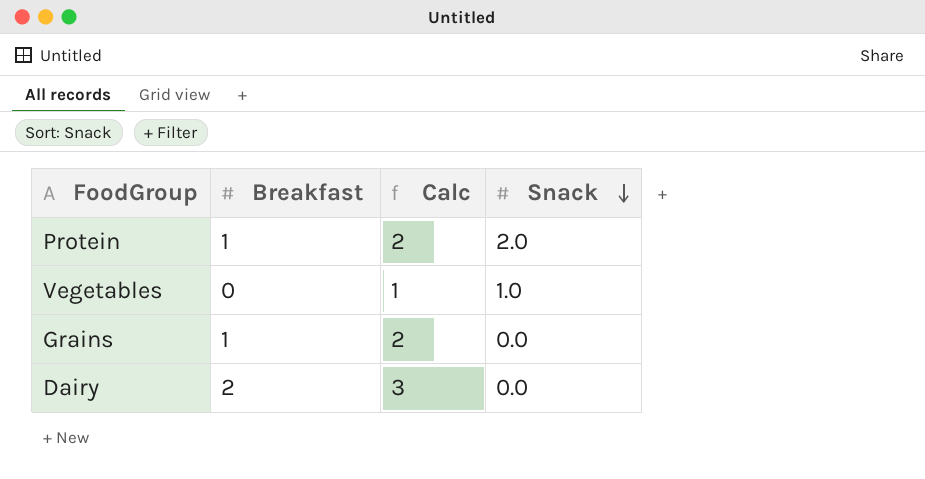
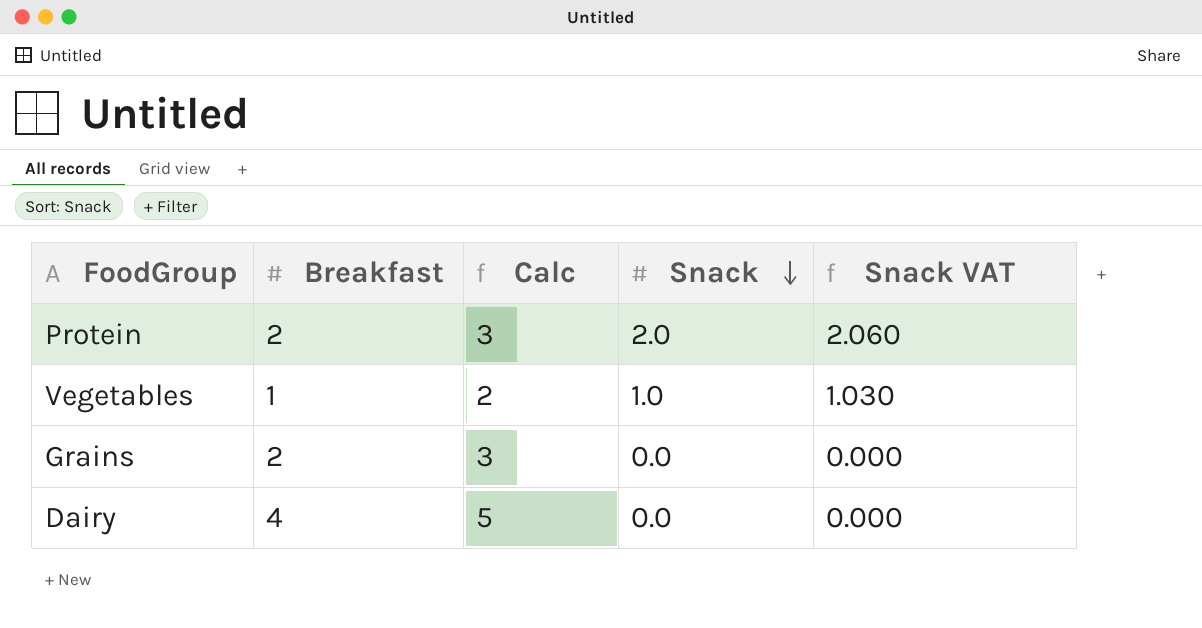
column Snack VAT | formula: none -> [Snack] * 1.03
Protein | Breakfast: 1 -> 2
Protein | Calc: 2 -> 3
Vegetables | Breakfast: 0 -> 1
Vegetables | Calc: 1 -> 2
Grains | Breakfast: 1 -> 2
Grains | Calc: 2 -> 3
Dairy | Breakfast: 2 -> 4
Dairy | Calc: 3 -> 5

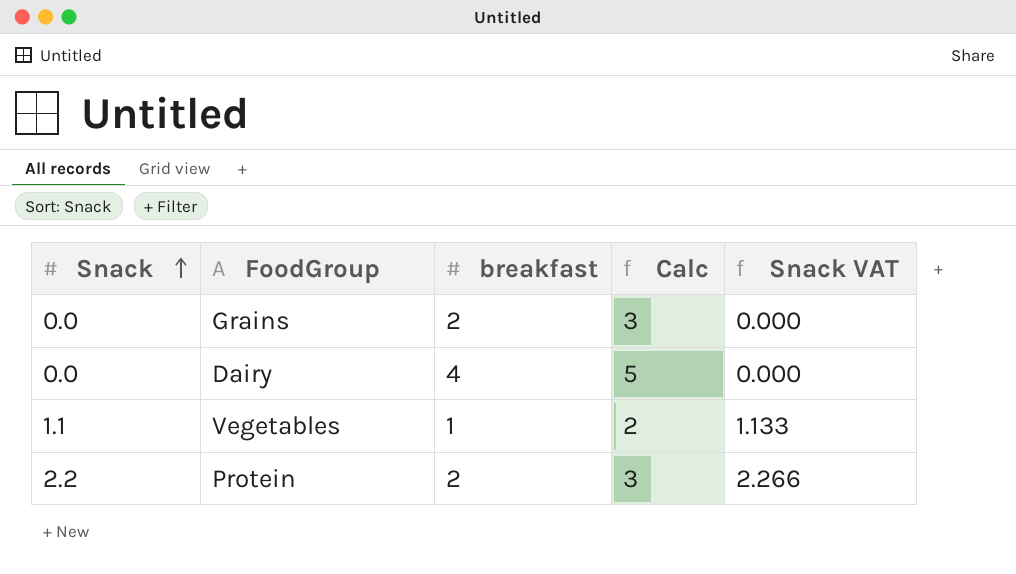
row order: Snack descending -> Snack ascending
column Snack | position: 4 -> 1
column name: Breakfast -> breakfast
Vegetables | Snack: 1.0 -> 1.1
Vegetables | Snack VAT: 1.030 -> 1.133
Protein | Snack: 2.0 -> 2.2
Protein | Snack VAT: 2.060 -> 2.266

